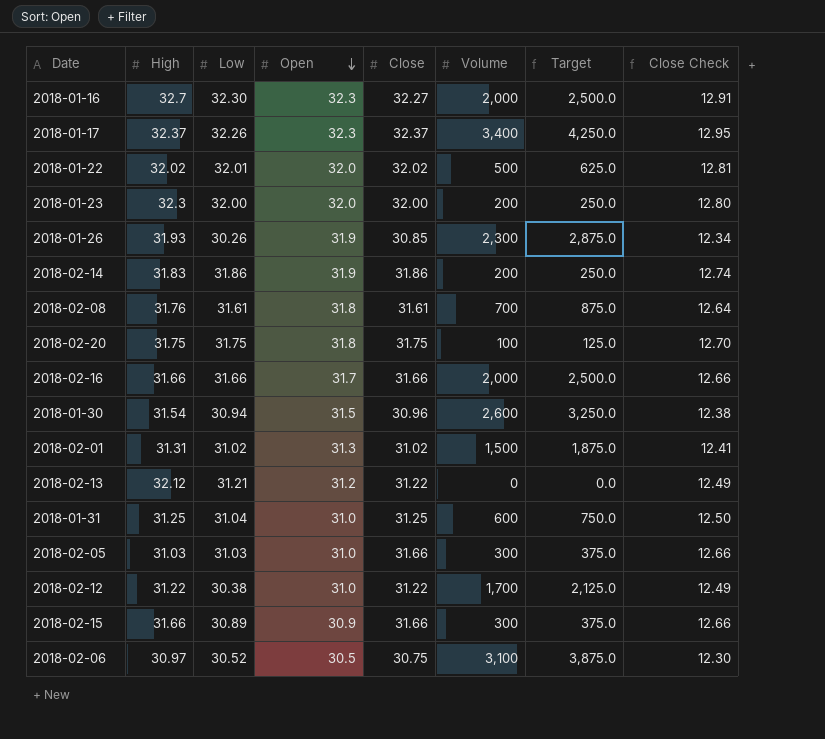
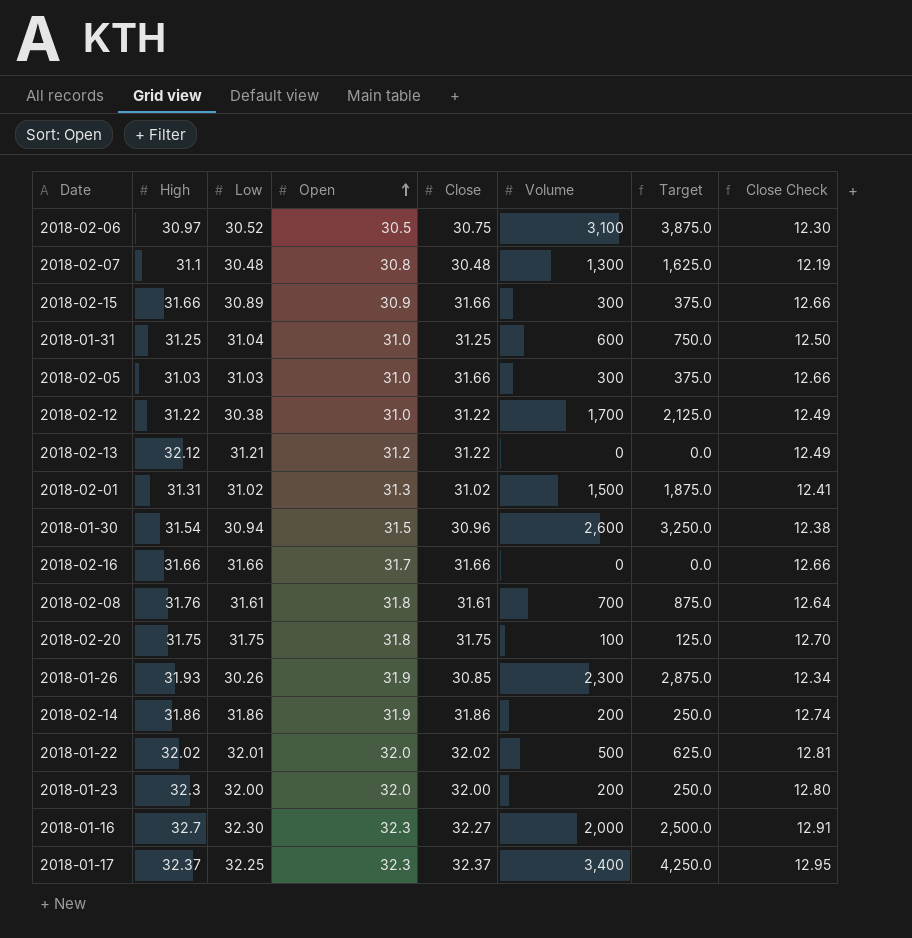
row order: Open descending -> Open ascending
row 2018-02-07: none -> 31.1 | 30.48 | 30.8 | 30.48 | 1,300 | 1,625.0 | 12.19
2018-02-16 | Volume: 2,000 -> 0
2018-02-16 | Target: 2,500.0 -> 0.0
2018-02-14 | High: 31.83 -> 31.86
2018-01-17 | Low: 32.26 -> 32.25

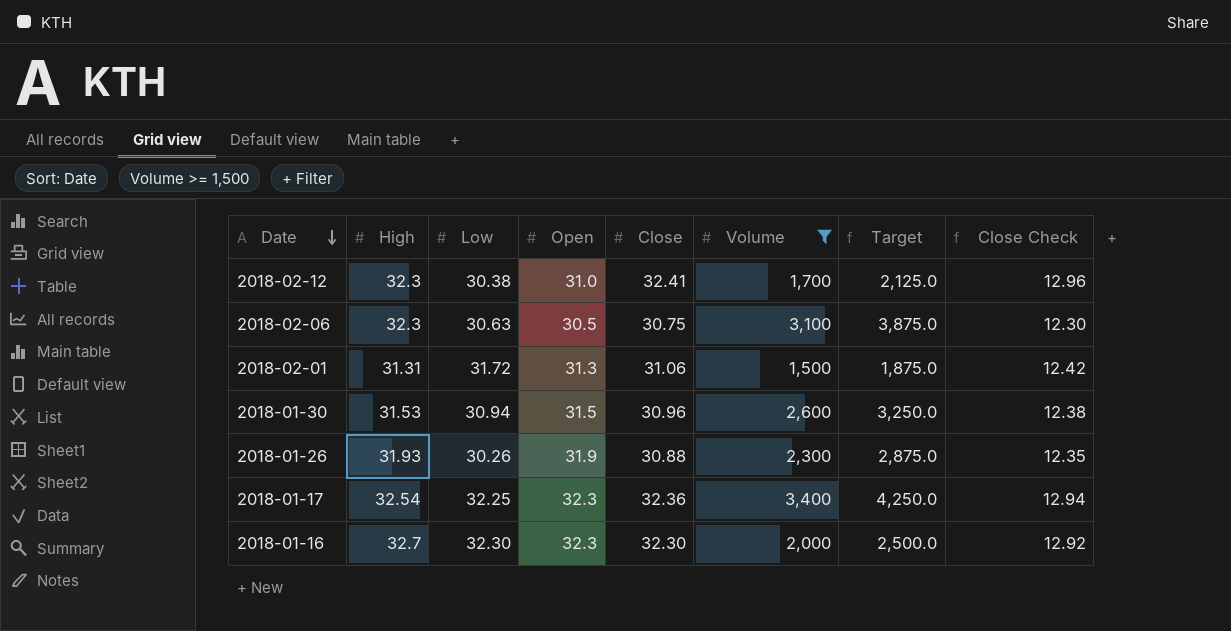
filter: none -> Volume >= 1,500
row order: Open ascending -> Date descending
2018-02-12 | High: 31.22 -> 32.3
2018-02-12 | Close: 31.22 -> 32.41
2018-02-12 | Close Check: 12.49 -> 12.96
2018-02-06 | High: 30.97 -> 32.3
2018-02-06 | Low: 30.52 -> 30.63
2018-02-01 | Low: 31.02 -> 31.72
2018-02-01 | Close: 31.02 -> 31.06
2018-02-01 | Close Check: 12.41 -> 12.42
2018-01-30 | High: 31.54 -> 31.53
2018-01-26 | Close: 30.85 -> 30.88
2018-01-26 | Close Check: 12.34 -> 12.35
2018-01-17 | High: 32.37 -> 32.54
2018-01-17 | Close: 32.37 -> 32.36
2018-01-17 | Close Check: 12.95 -> 12.94
2018-01-16 | Close: 32.27 -> 32.30
2018-01-16 | Close Check: 12.91 -> 12.92

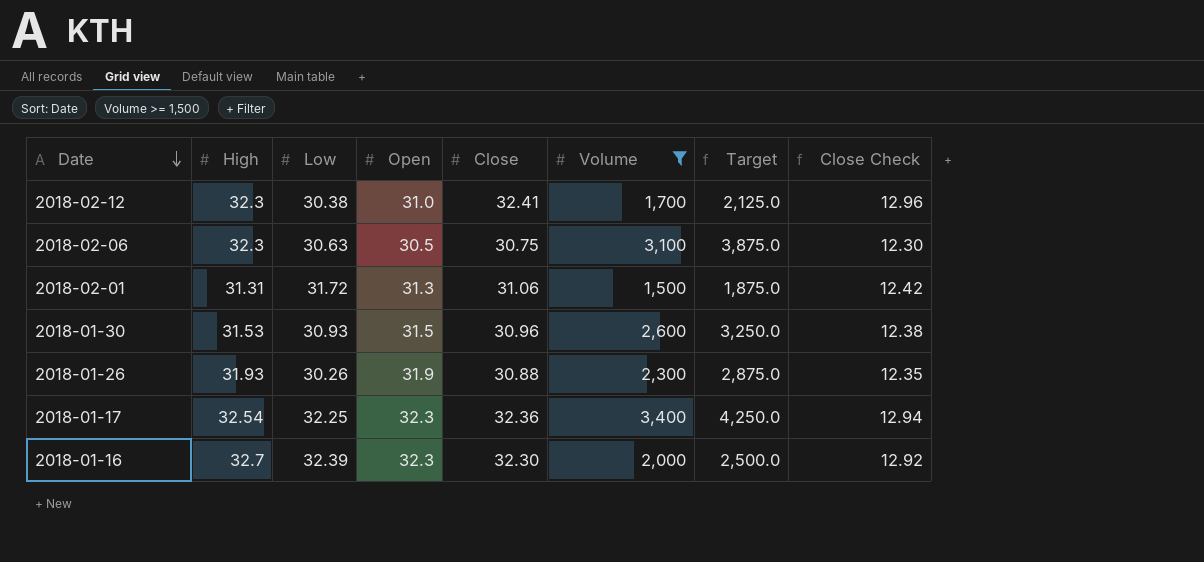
2018-01-30 | Low: 30.94 -> 30.93
2018-01-16 | Low: 32.30 -> 32.39

